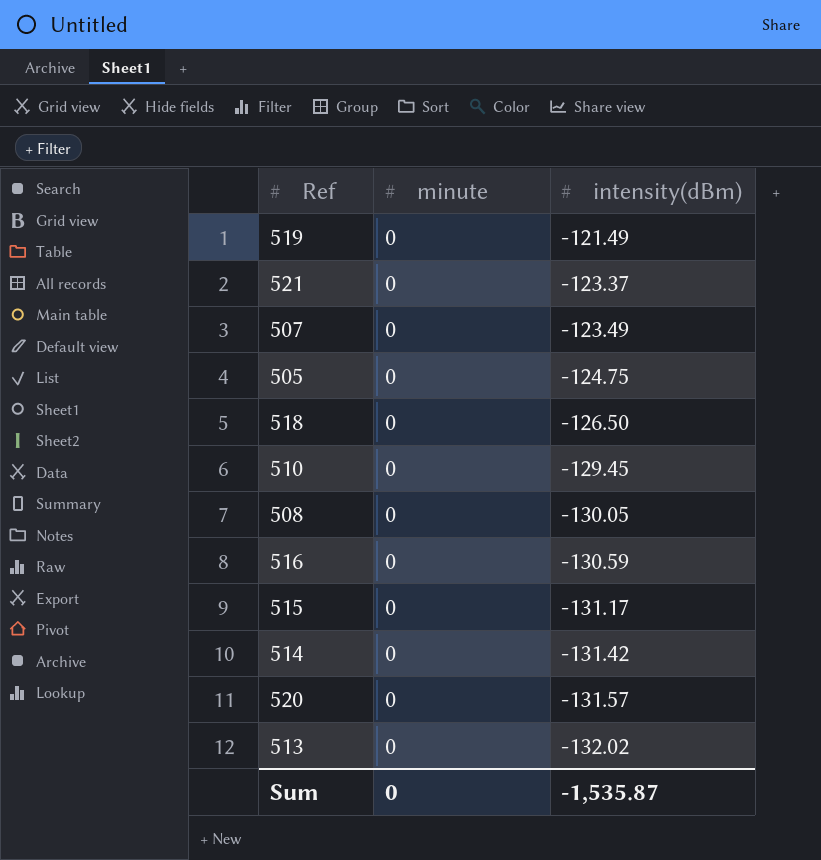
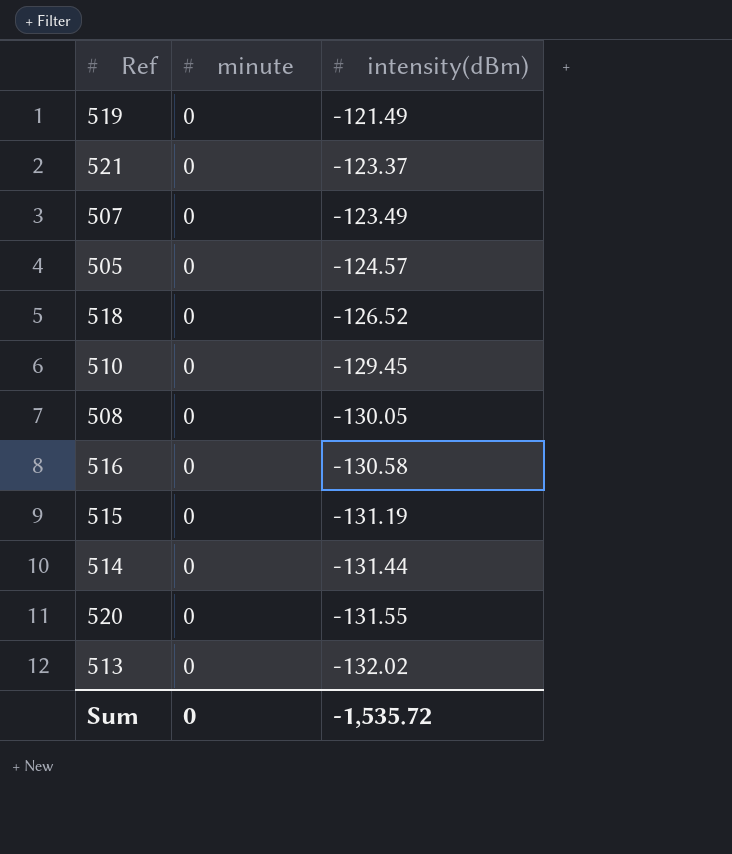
505 | intensity(dBm): -124.75 -> -124.57
518 | intensity(dBm): -126.50 -> -126.52
516 | intensity(dBm): -130.59 -> -130.58
515 | intensity(dBm): -131.17 -> -131.19
514 | intensity(dBm): -131.42 -> -131.44
520 | intensity(dBm): -131.57 -> -131.55
Sum | intensity(dBm): -1,535.87 -> -1,535.72

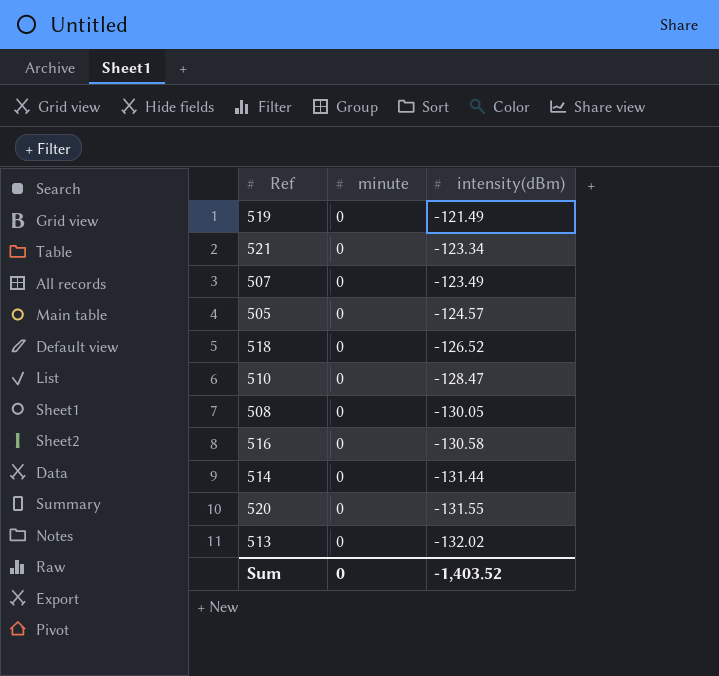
row 515: 0 | -131.19 -> none
521 | intensity(dBm): -123.37 -> -123.34
510 | intensity(dBm): -129.45 -> -128.47
Sum | intensity(dBm): -1,535.72 -> -1,403.52

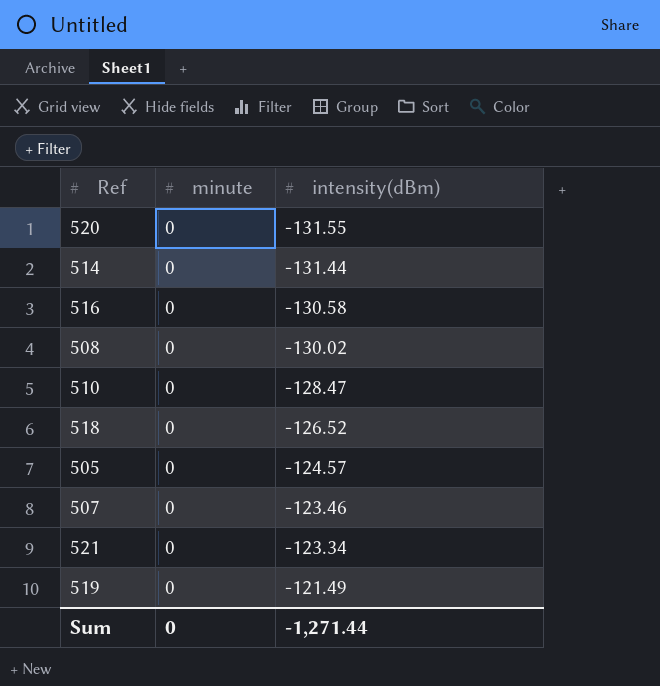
row order: intensity(dBm) descending -> intensity(dBm) ascending
row 513: 0 | -132.02 -> none
508 | intensity(dBm): -130.05 -> -130.02
507 | intensity(dBm): -123.49 -> -123.46
Sum | intensity(dBm): -1,403.52 -> -1,271.44

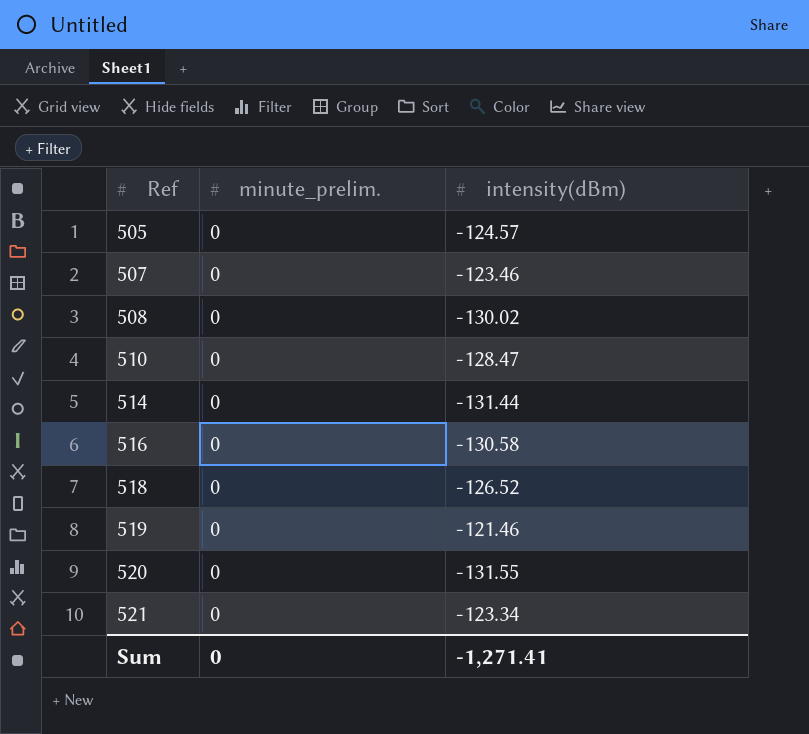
row order: intensity(dBm) ascending -> Ref ascending
column name: minute -> minute_prelim.
519 | intensity(dBm): -121.49 -> -121.46
Sum | intensity(dBm): -1,271.44 -> -1,271.41

